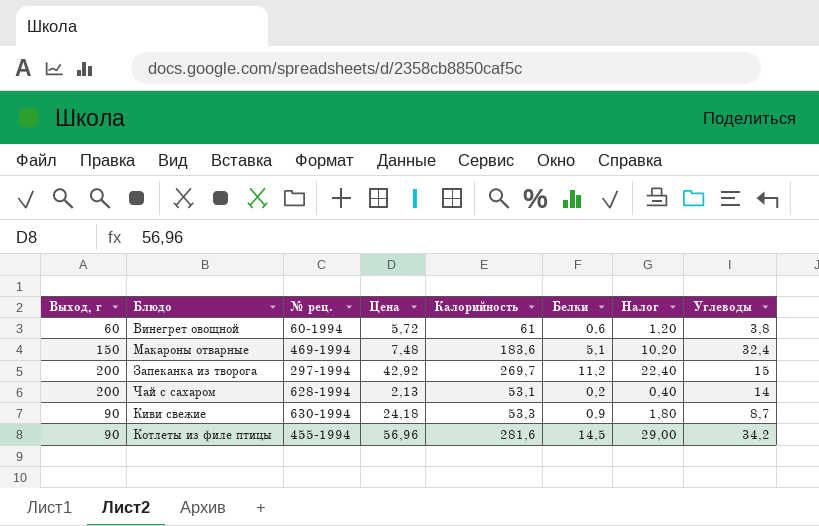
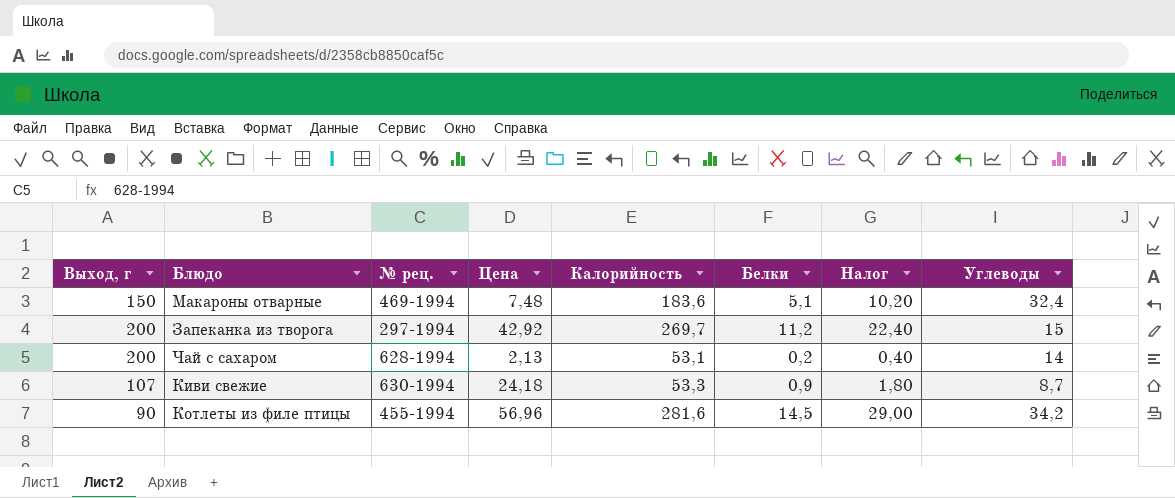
row Винегрет овощной: 60 | 60-1994 | 5,72 | 61 | 0,6 | 1,20 | 3,8 -> none
Киви свежие | Выход, г: 90 -> 107

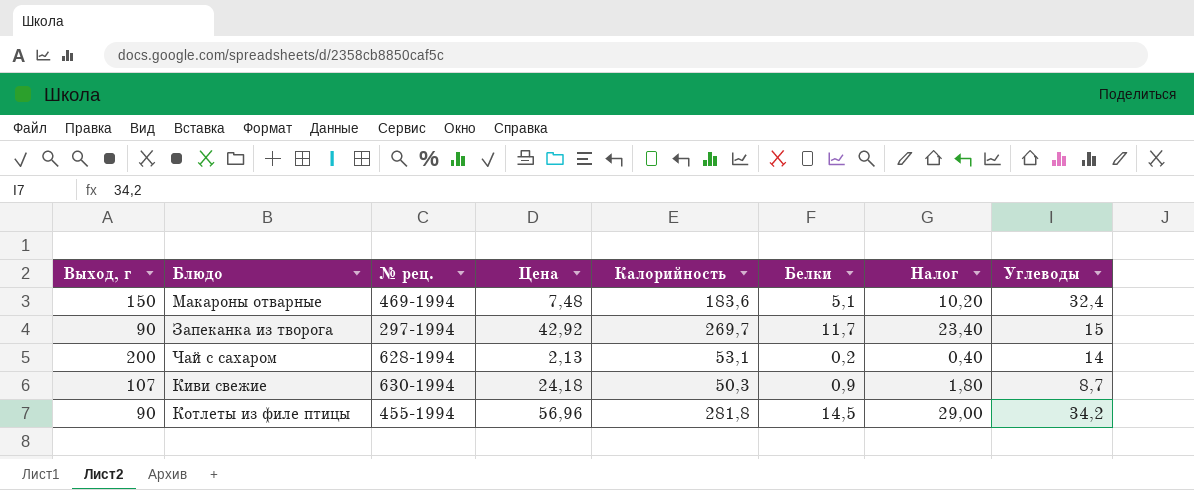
Запеканка из творога | Выход, г: 200 -> 90
Запеканка из творога | Белки: 11,2 -> 11,7
Запеканка из творога | Налог: 22,40 -> 23,40
Киви свежие | Калорийность: 53,3 -> 50,3
Котлеты из филе птицы | Калорийность: 281,6 -> 281,8

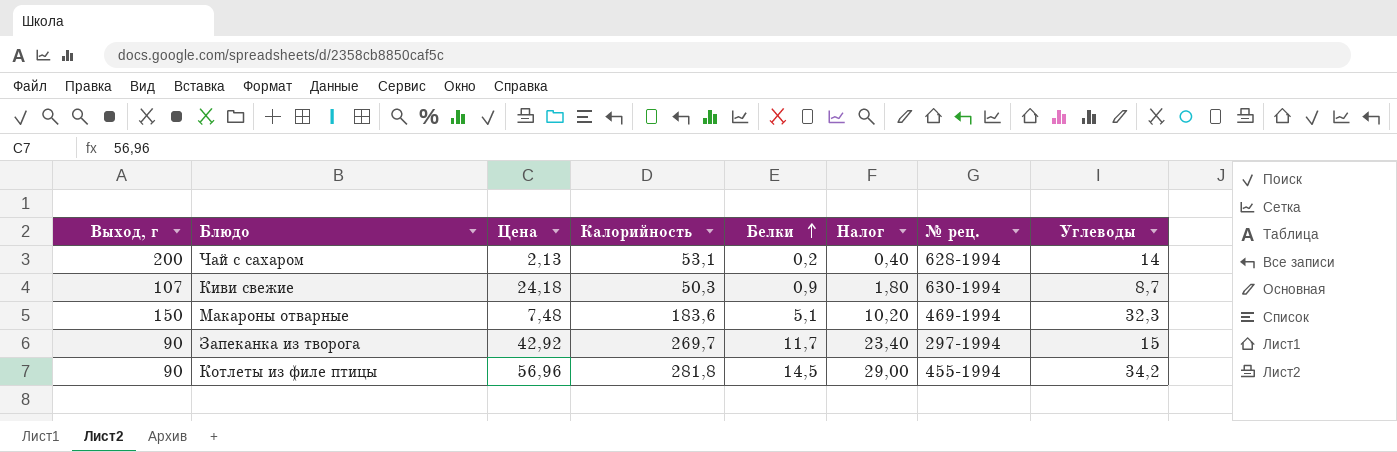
row order: none -> Белки ascending
column № рец. | position: 3 -> 7
Макароны отварные | Углеводы: 32,4 -> 32,3

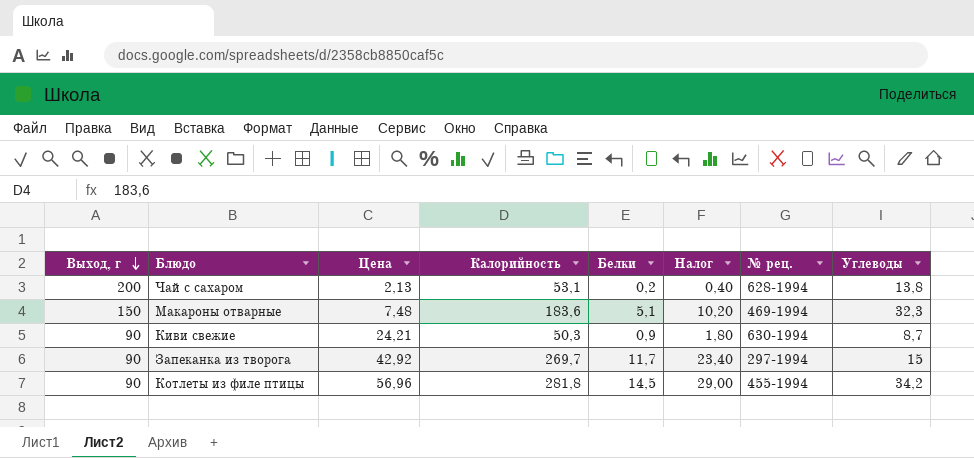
row order: Белки ascending -> Выход, г descending
Чай с сахаром | Углеводы: 14 -> 13,8
Киви свежие | Выход, г: 107 -> 90
Киви свежие | Цена: 24,18 -> 24,21

